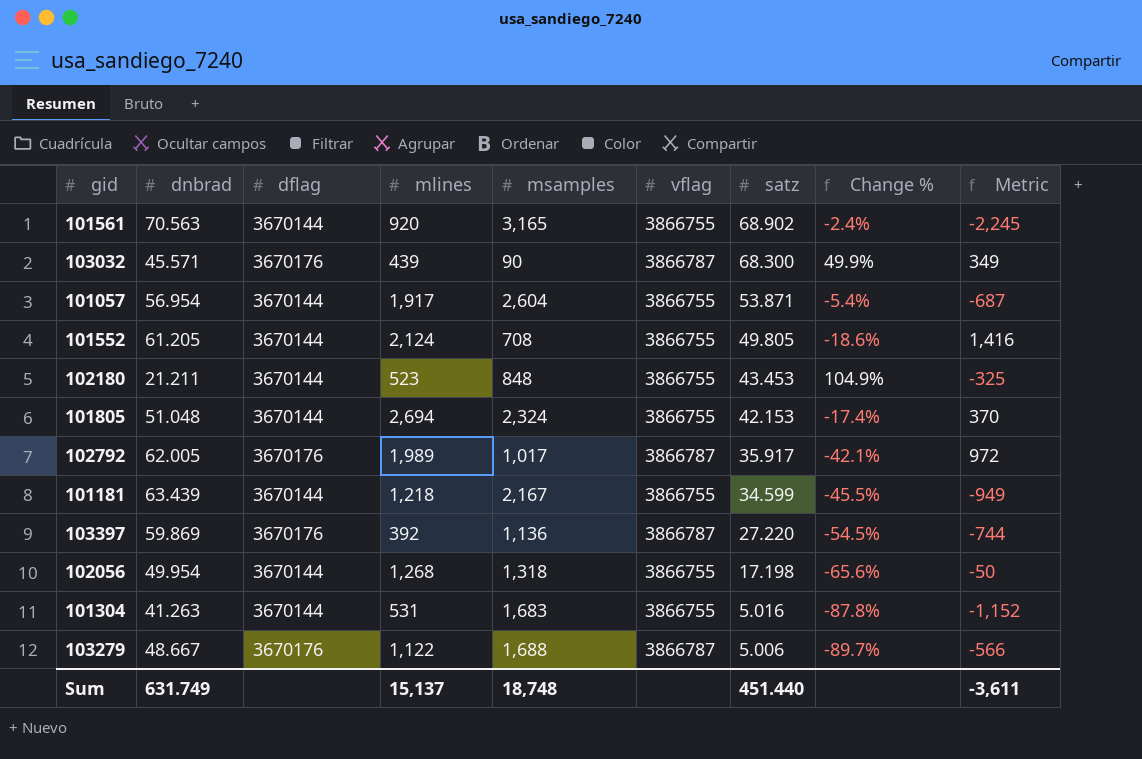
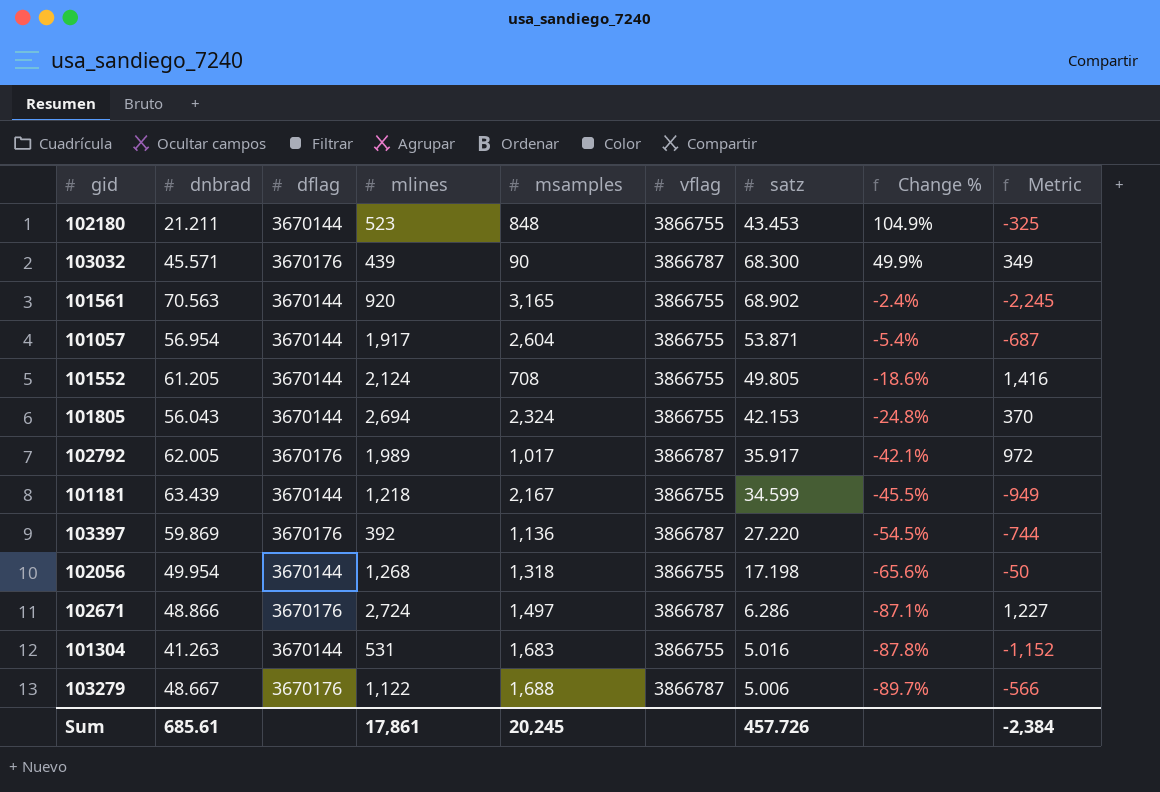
row order: satz descending -> Change % descending
101805 | dnbrad: 51.048 -> 56.043
101805 | Change %: -17.4% -> -24.8%
row 102671: none -> 48.866 | 3670176 | 2,724 | 1,497 | 3866787 | 6.286 | -87.1% | 1,227
Sum | dnbrad: 631.749 -> 685.61
Sum | mlines: 15,137 -> 17,861
Sum | msamples: 18,748 -> 20,245
Sum | satz: 451.440 -> 457.726
Sum | Metric: -3,611 -> -2,384

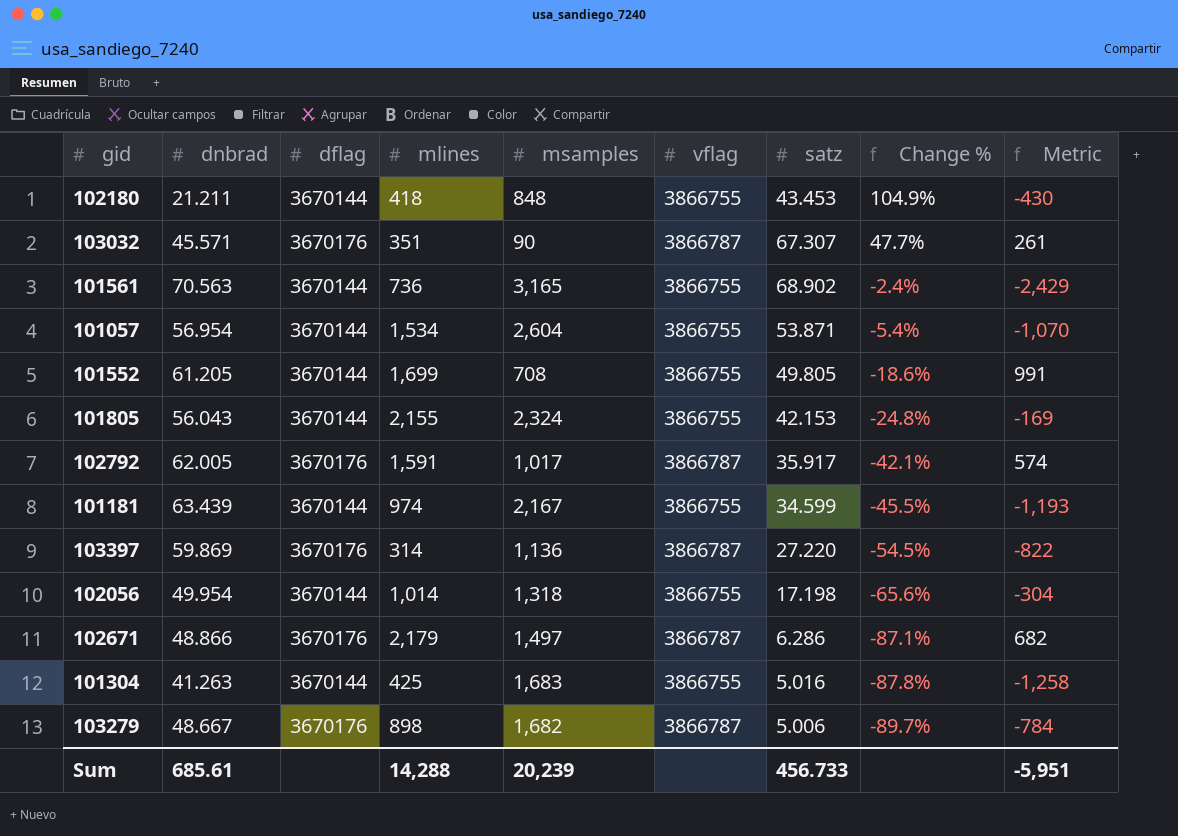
102180 | mlines: 523 -> 418
102180 | Metric: -325 -> -430
103032 | mlines: 439 -> 351
103032 | satz: 68.300 -> 67.307
103032 | Change %: 49.9% -> 47.7%
103032 | Metric: 349 -> 261
101561 | mlines: 920 -> 736
101561 | Metric: -2,245 -> -2,429
101057 | mlines: 1,917 -> 1,534
101057 | Metric: -687 -> -1,070
101552 | mlines: 2,124 -> 1,699
101552 | Metric: 1,416 -> 991
101805 | mlines: 2,694 -> 2,155
101805 | Metric: 370 -> -169
102792 | mlines: 1,989 -> 1,591
102792 | Metric: 972 -> 574
101181 | mlines: 1,218 -> 974
101181 | Metric: -949 -> -1,193
103397 | mlines: 392 -> 314
103397 | Metric: -744 -> -822
102056 | mlines: 1,268 -> 1,014
102056 | Metric: -50 -> -304
102671 | mlines: 2,724 -> 2,179
102671 | Metric: 1,227 -> 682
101304 | mlines: 531 -> 425
101304 | Metric: -1,152 -> -1,258
103279 | mlines: 1,122 -> 898
103279 | msamples: 1,688 -> 1,682
103279 | Metric: -566 -> -784
Sum | mlines: 17,861 -> 14,288
Sum | msamples: 20,245 -> 20,239
Sum | satz: 457.726 -> 456.733
Sum | Metric: -2,384 -> -5,951

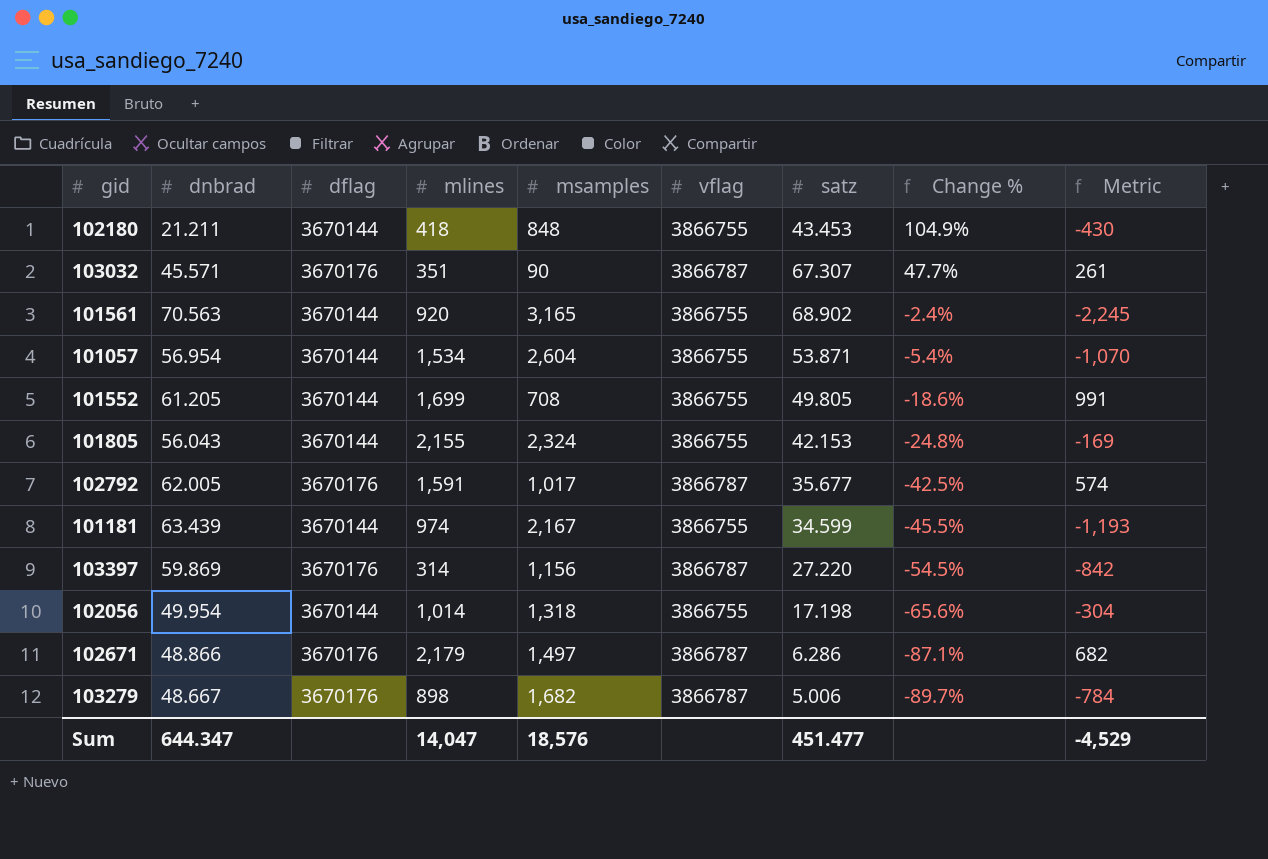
row 101304: 41.263 | 3670144 | 425 | 1,683 | 3866755 | 5.016 | -87.8% | -1,258 -> none
101561 | mlines: 736 -> 920
101561 | Metric: -2,429 -> -2,245
102792 | satz: 35.917 -> 35.677
102792 | Change %: -42.1% -> -42.5%
103397 | msamples: 1,136 -> 1,156
103397 | Metric: -822 -> -842
Sum | dnbrad: 685.61 -> 644.347
Sum | mlines: 14,288 -> 14,047
Sum | msamples: 20,239 -> 18,576
Sum | satz: 456.733 -> 451.477
Sum | Metric: -5,951 -> -4,529

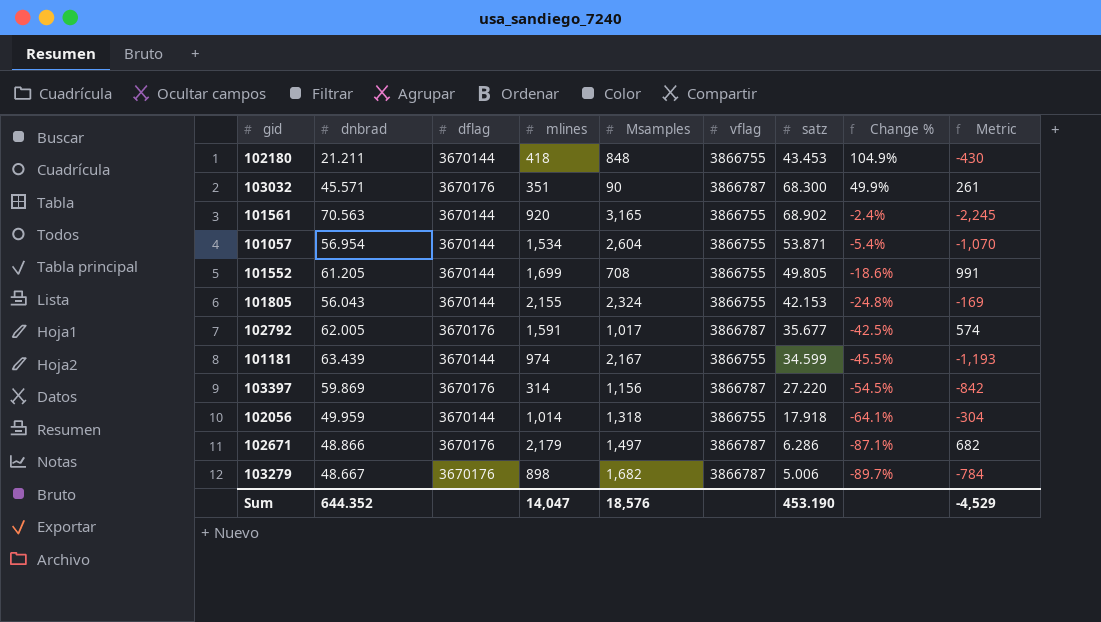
column name: msamples -> Msamples
103032 | satz: 67.307 -> 68.300
103032 | Change %: 47.7% -> 49.9%
102056 | dnbrad: 49.954 -> 49.959
102056 | satz: 17.198 -> 17.918
102056 | Change %: -65.6% -> -64.1%
Sum | dnbrad: 644.347 -> 644.352
Sum | satz: 451.477 -> 453.190

